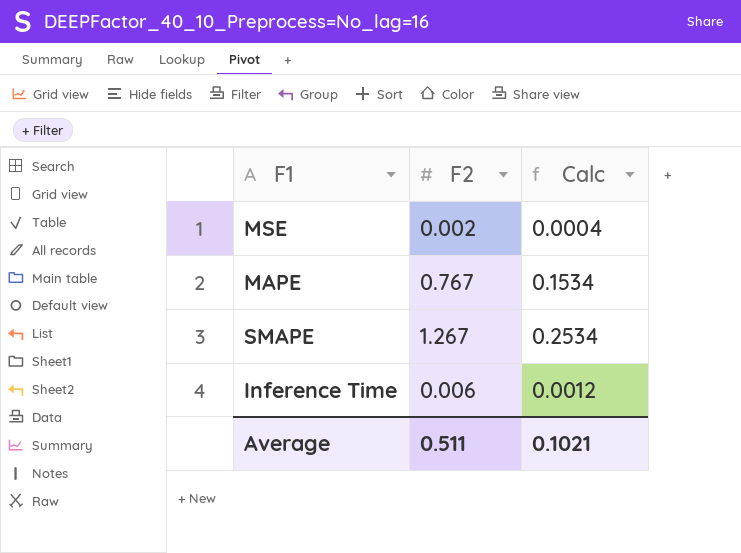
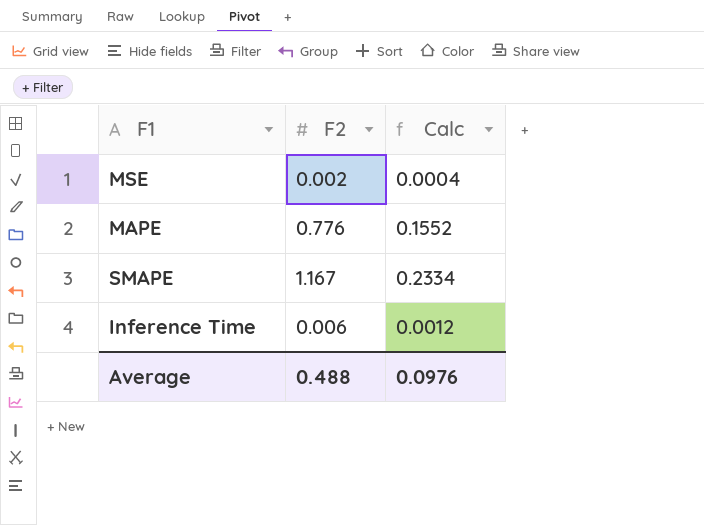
MAPE | F2: 0.767 -> 0.776
MAPE | Calc: 0.1534 -> 0.1552
SMAPE | F2: 1.267 -> 1.167
SMAPE | Calc: 0.2534 -> 0.2334
Average | F2: 0.511 -> 0.488
Average | Calc: 0.1021 -> 0.0976

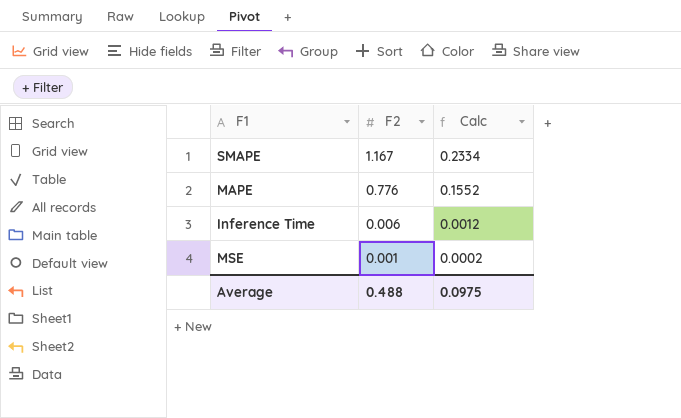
row order: none -> F2 descending
MSE | F2: 0.002 -> 0.001
MSE | Calc: 0.0004 -> 0.0002
Average | Calc: 0.0976 -> 0.0975

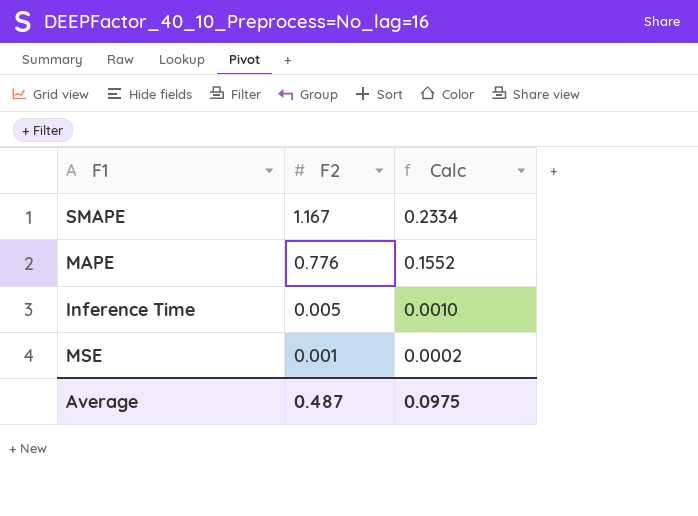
Inference Time | F2: 0.006 -> 0.005
Inference Time | Calc: 0.0012 -> 0.0010
Average | F2: 0.488 -> 0.487

